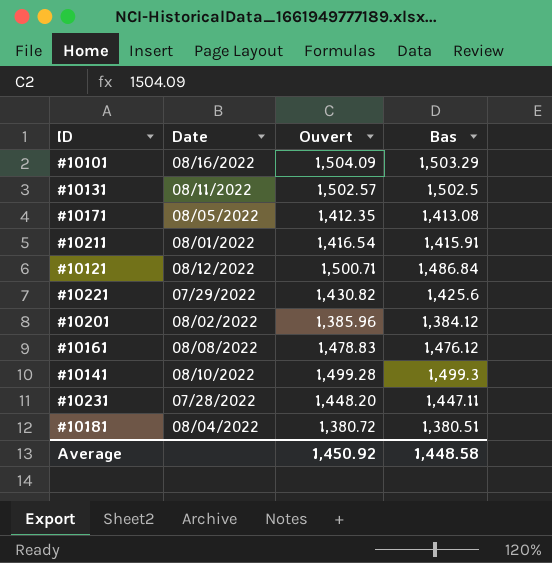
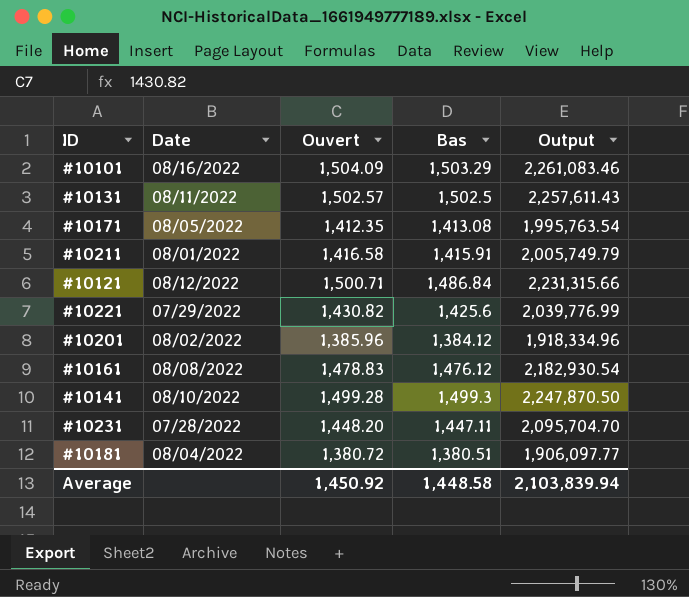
column Output | formula: none -> [Ouvert] * [Bas]
#10211 | Ouvert: 1,416.54 -> 1,416.58

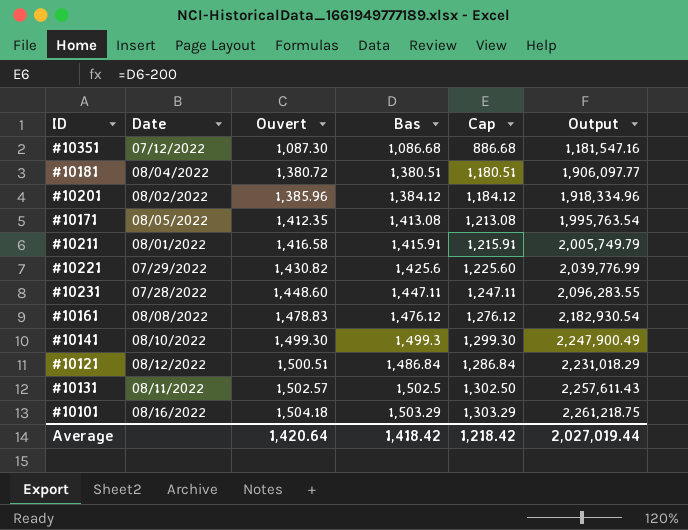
row order: none -> Ouvert ascending
column Cap | formula: none -> [Bas] - 200
row #10351: none -> 07/12/2022 | 1,087.30 | 1,086.68 | 886.68 | 1,181,547.16
#10231 | Ouvert: 1,448.20 -> 1,448.60
#10231 | Output: 2,095,704.70 -> 2,096,283.55
#10141 | Ouvert: 1,499.28 -> 1,499.30
#10141 | Output: 2,247,870.50 -> 2,247,900.49
#10121 | Ouvert: 1,500.71 -> 1,500.51
#10121 | Output: 2,231,315.66 -> 2,231,018.29
#10101 | Ouvert: 1,504.09 -> 1,504.18
#10101 | Output: 2,261,083.46 -> 2,261,218.75
Average | Ouvert: 1,450.92 -> 1,420.64
Average | Bas: 1,448.58 -> 1,418.42
Average | Output: 2,103,839.94 -> 2,027,019.44

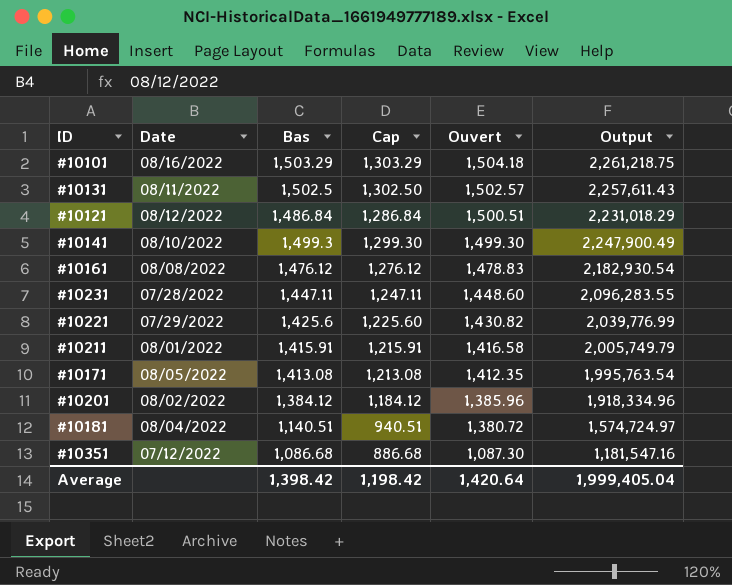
row order: Ouvert ascending -> Ouvert descending
column Ouvert | position: 3 -> 5
#10181 | Bas: 1,380.51 -> 1,140.51
#10181 | Cap: 1,180.51 -> 940.51
#10181 | Output: 1,906,097.77 -> 1,574,724.97
Average | Bas: 1,418.42 -> 1,398.42
Average | Cap: 1,218.42 -> 1,198.42
Average | Output: 2,027,019.44 -> 1,999,405.04

